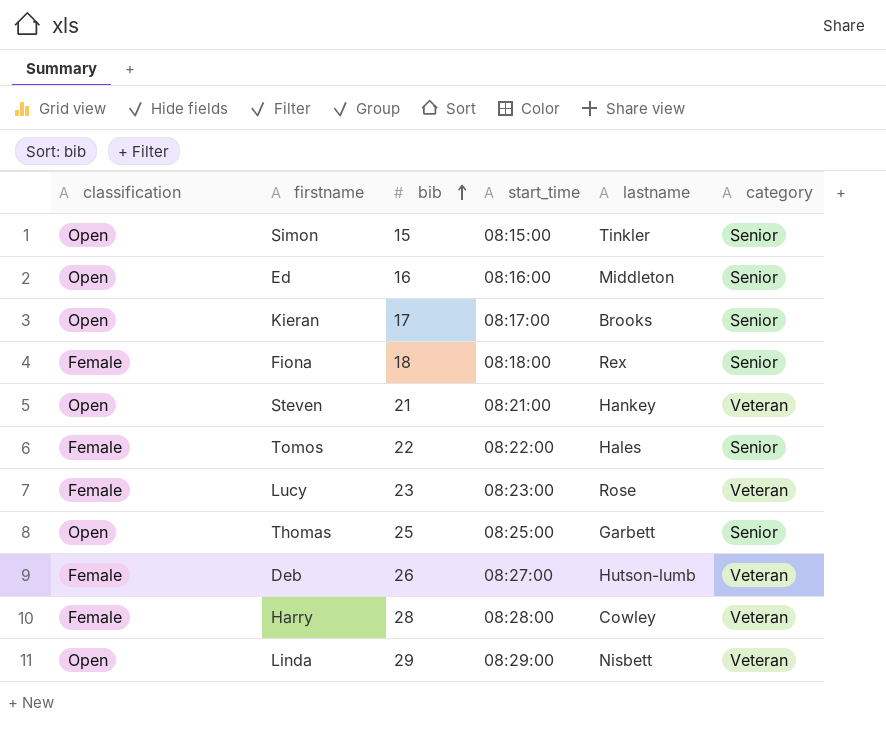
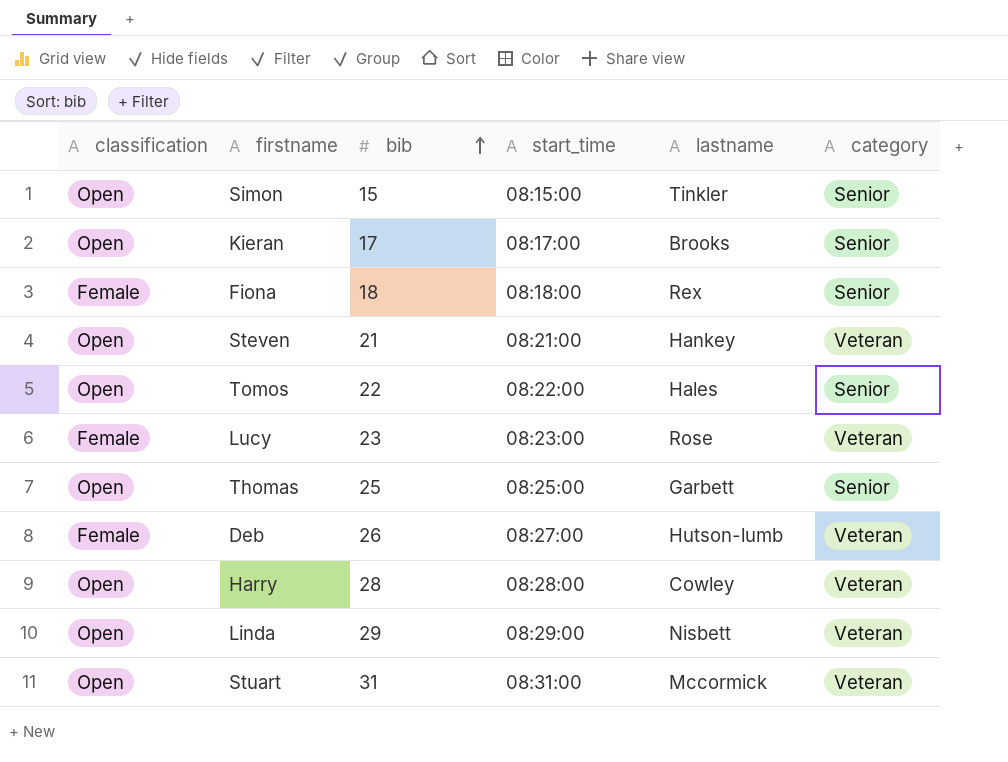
row Ed: Open | 16 | 08:16:00 | Middleton | Senior -> none
Tomos | classification: Female -> Open
Harry | classification: Female -> Open
row Stuart: none -> Open | 31 | 08:31:00 | Mccormick | Veteran

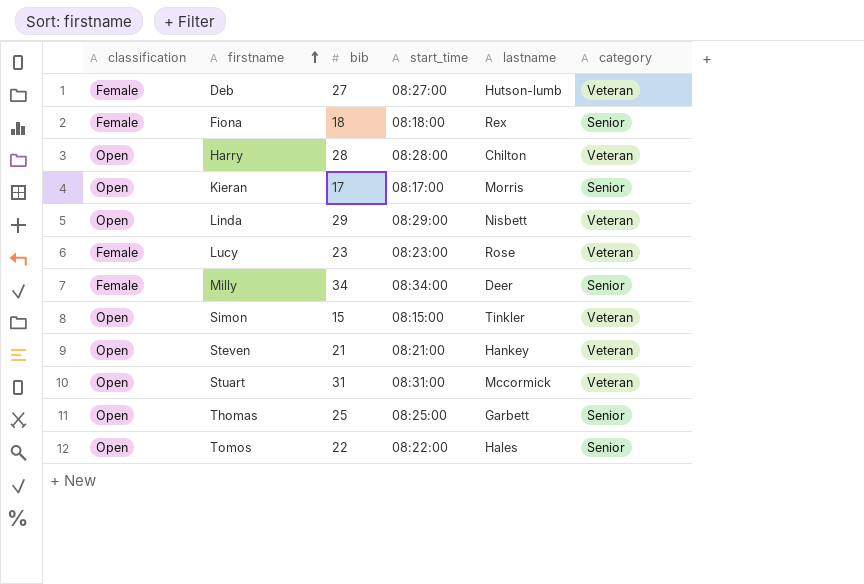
row order: bib ascending -> firstname ascending
Deb | bib: 26 -> 27
Harry | lastname: Cowley -> Chilton
Kieran | lastname: Brooks -> Morris
row Milly: none -> Female | 34 | 08:34:00 | Deer | Senior
Simon | category: Senior -> Veteran

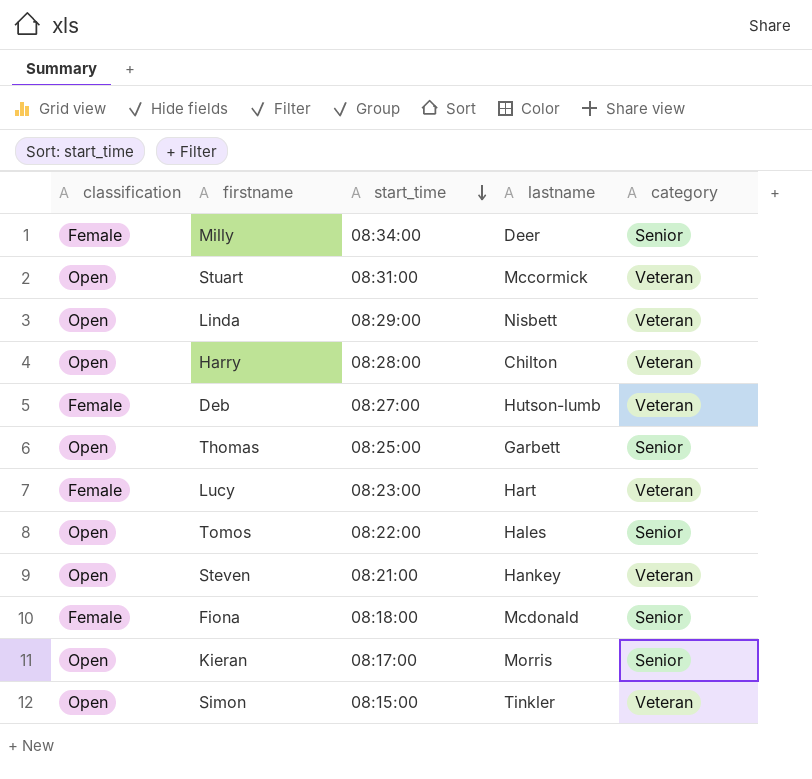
row order: firstname ascending -> start_time descending
column bib | position: 3 -> none
Lucy | lastname: Rose -> Hart
Fiona | lastname: Rex -> Mcdonald

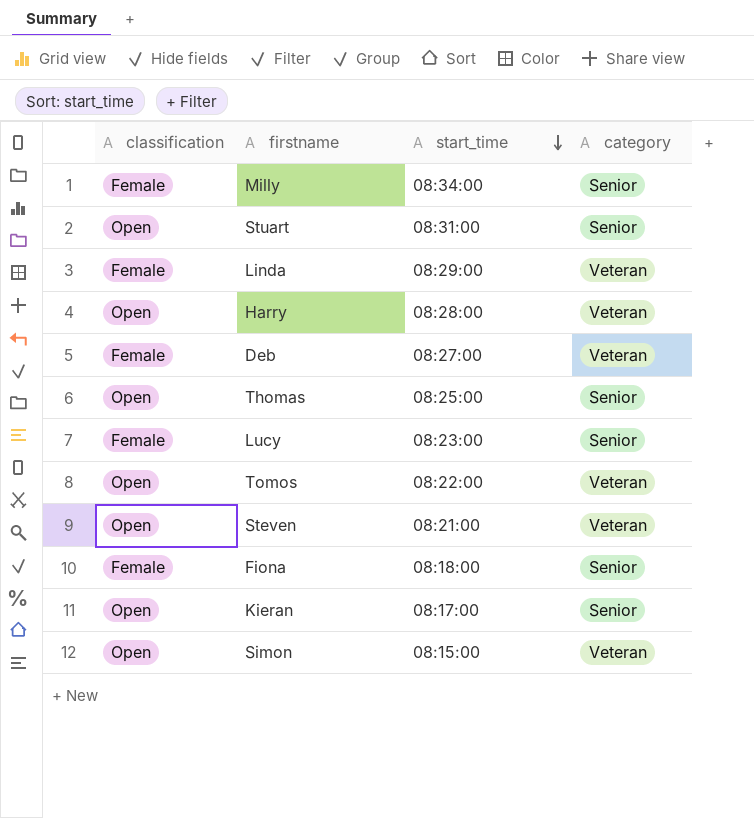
column lastname | position: 4 -> none
Stuart | category: Veteran -> Senior
Linda | classification: Open -> Female
Lucy | category: Veteran -> Senior
Tomos | category: Senior -> Veteran

